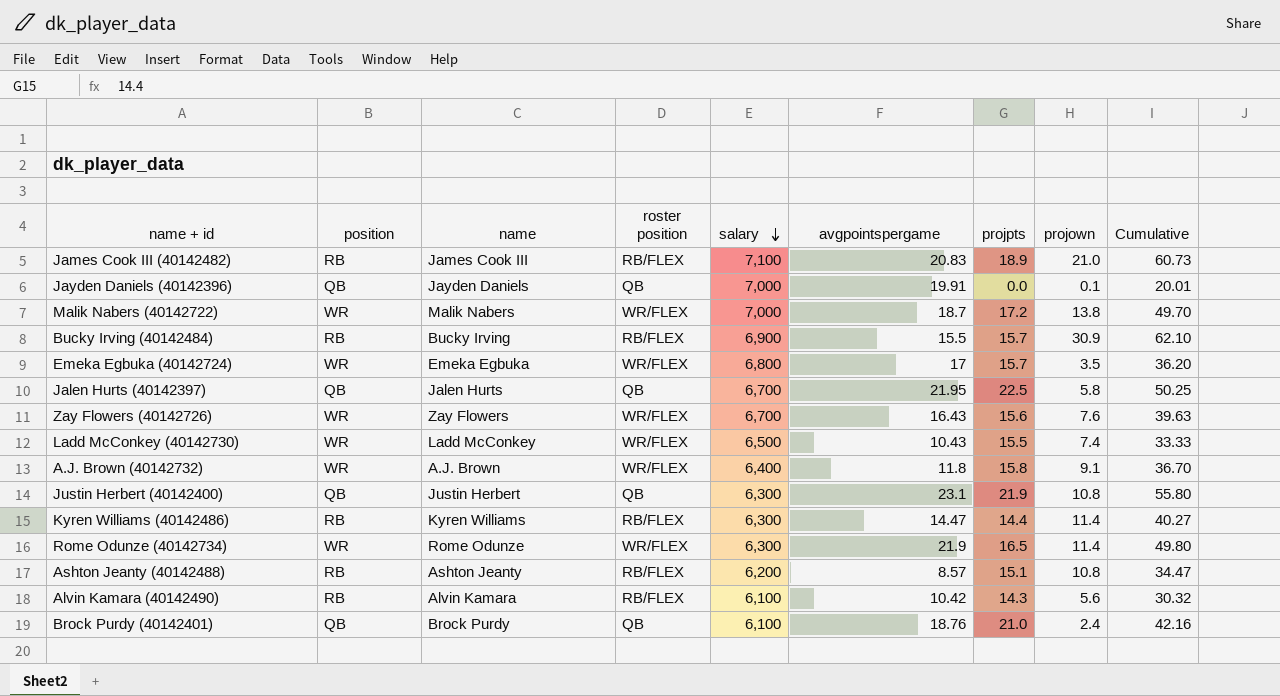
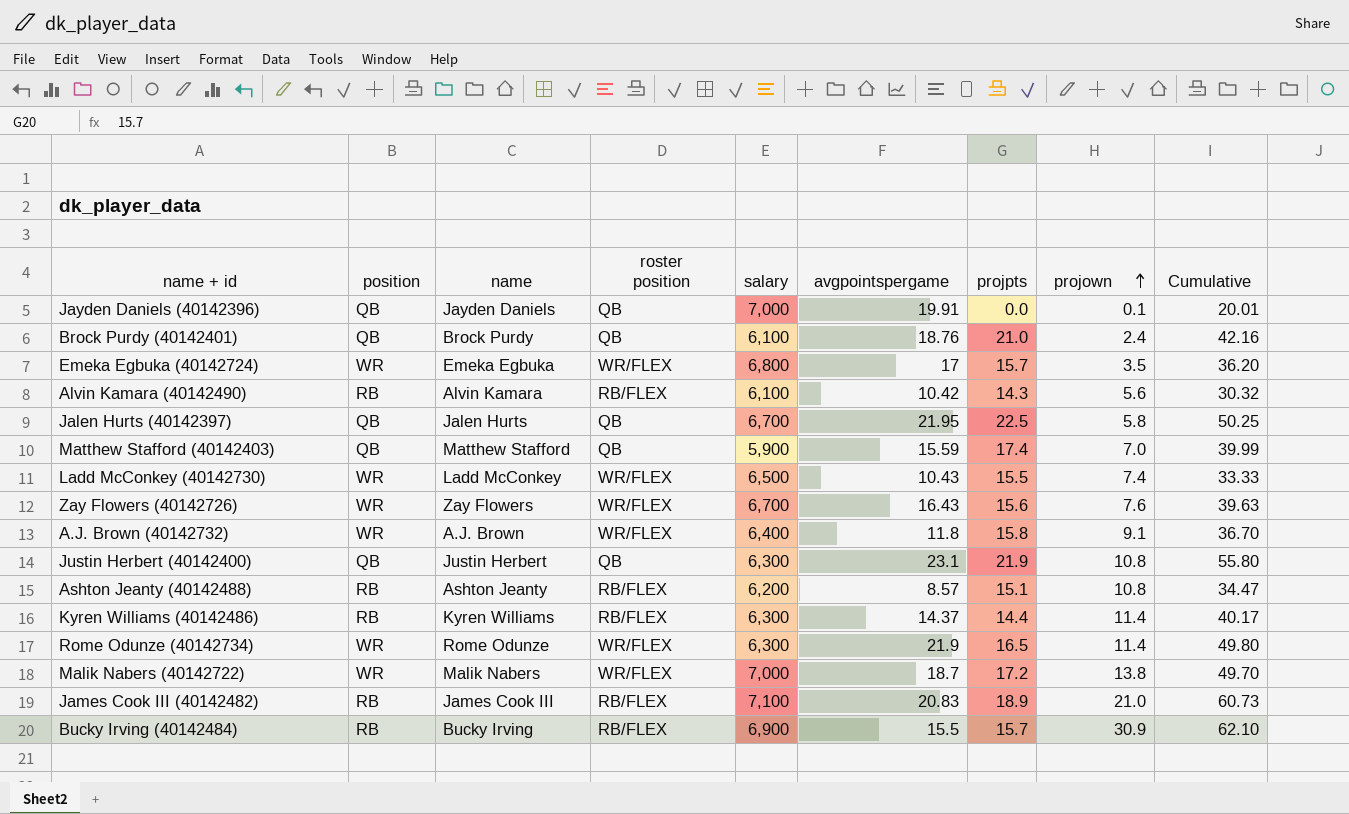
row order: salary descending -> projown ascending
row Matthew Stafford (40142403): none -> QB | Matthew Stafford | QB | 5,900 | 15.59 | 17.4 | 7.0 | 39.99
Kyren Williams (40142486) | avgpointspergame: 14.47 -> 14.37
Kyren Williams (40142486) | Cumulative: 40.27 -> 40.17

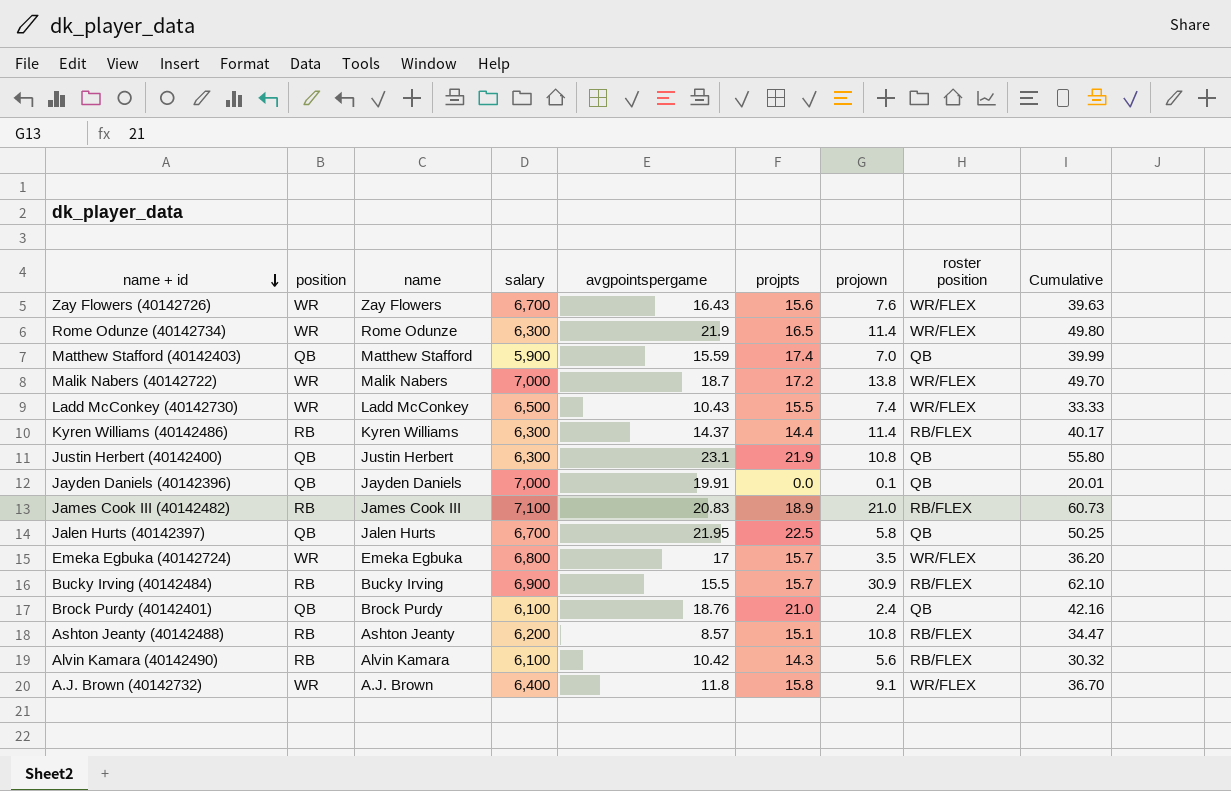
row order: projown ascending -> name + id descending
column roster position | position: 4 -> 8

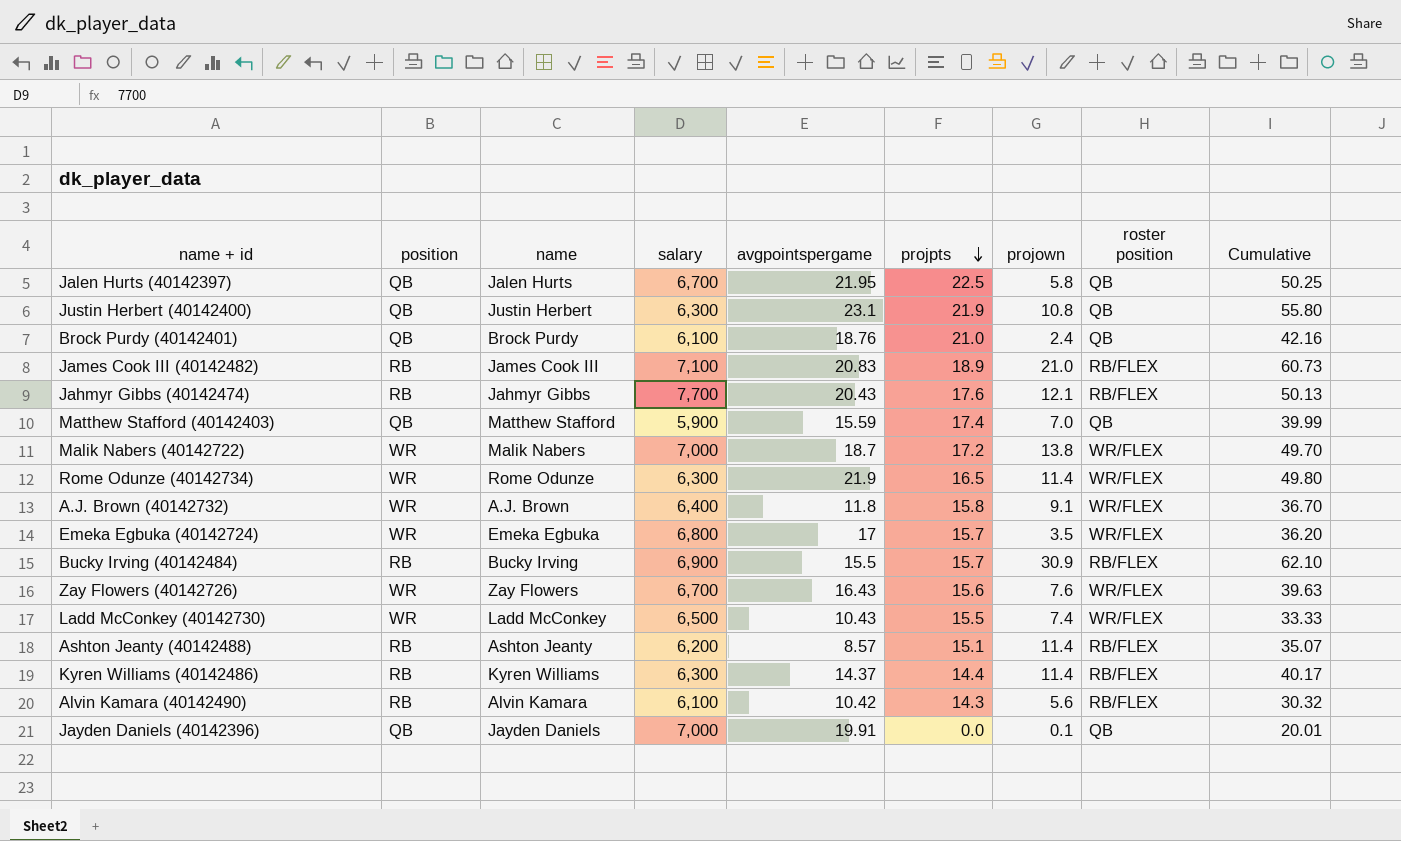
row order: name + id descending -> projpts descending
row Jahmyr Gibbs (40142474): none -> RB | Jahmyr Gibbs | 7,700 | 20.43 | 17.6 | 12.1 | RB/FLEX | 50.13
Ashton Jeanty (40142488) | projown: 10.8 -> 11.4
Ashton Jeanty (40142488) | Cumulative: 34.47 -> 35.07

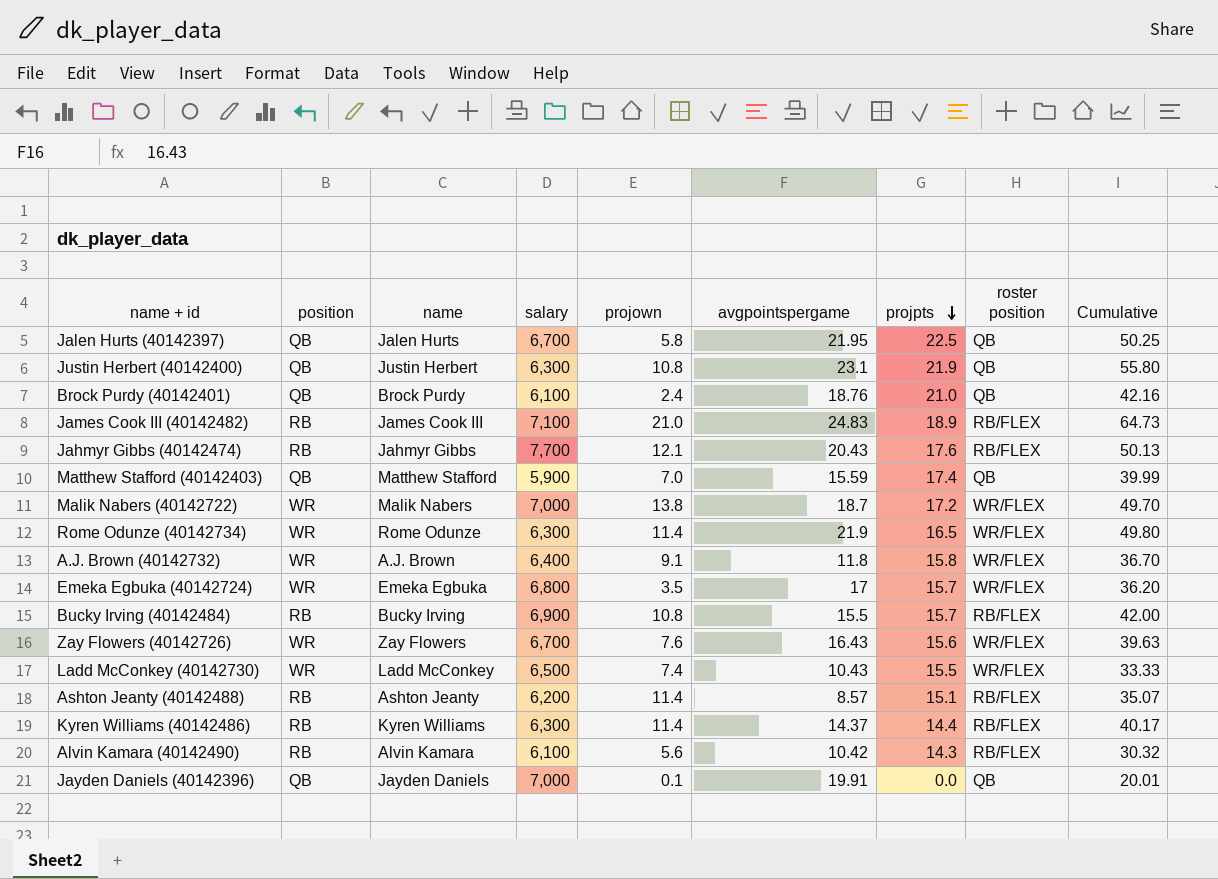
column projown | position: 7 -> 5
James Cook III (40142482) | avgpointspergame: 20.83 -> 24.83
James Cook III (40142482) | Cumulative: 60.73 -> 64.73
Bucky Irving (40142484) | projown: 30.9 -> 10.8
Bucky Irving (40142484) | Cumulative: 62.10 -> 42.00

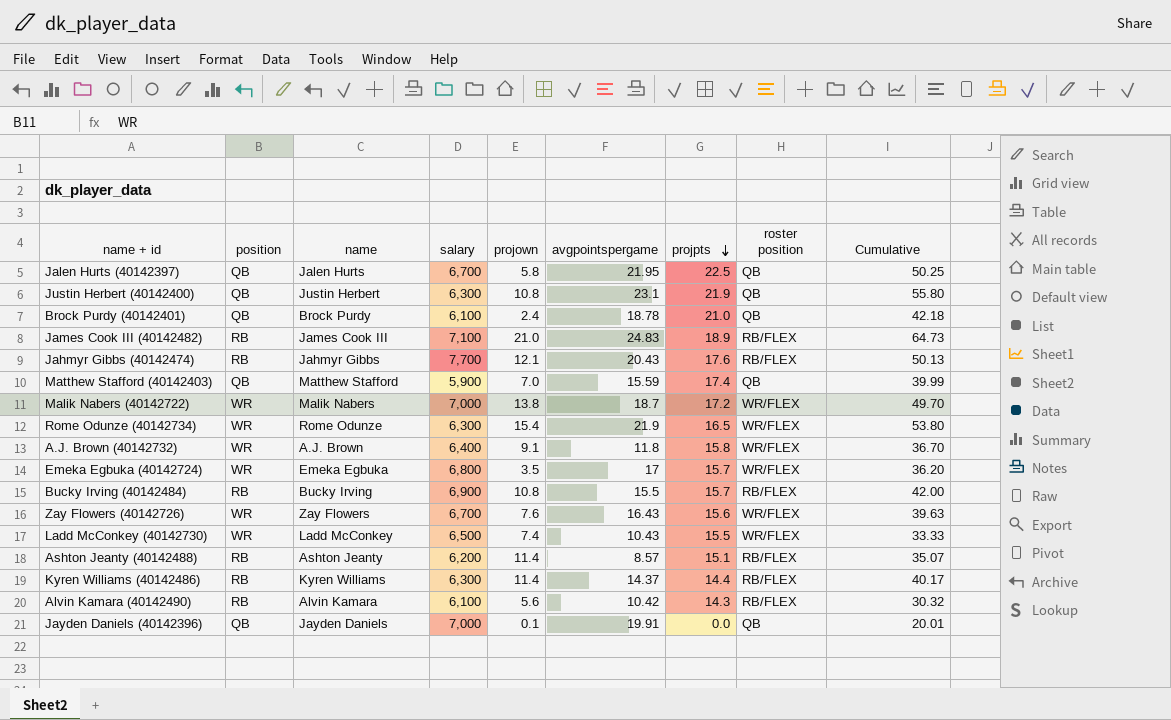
Brock Purdy (40142401) | avgpointspergame: 18.76 -> 18.78
Brock Purdy (40142401) | Cumulative: 42.16 -> 42.18
Rome Odunze (40142734) | projown: 11.4 -> 15.4
Rome Odunze (40142734) | Cumulative: 49.80 -> 53.80

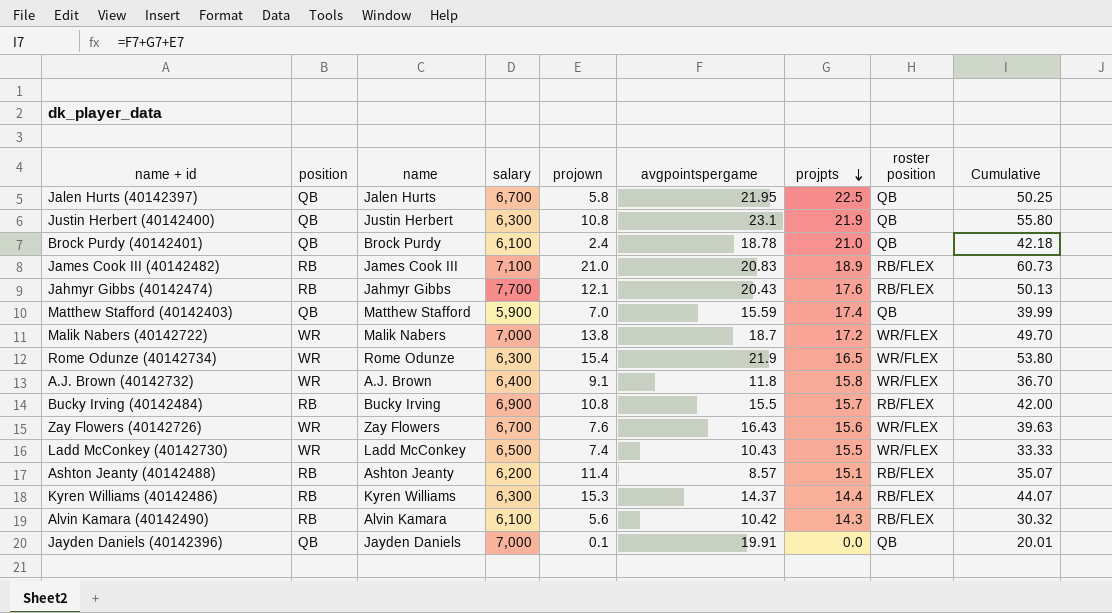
row Emeka Egbuka (40142724): WR | Emeka Egbuka | 6,800 | 3.5 | 17 | 15.7 | WR/FLEX | 36.20 -> none
James Cook III (40142482) | avgpointspergame: 24.83 -> 20.83
James Cook III (40142482) | Cumulative: 64.73 -> 60.73
Kyren Williams (40142486) | projown: 11.4 -> 15.3
Kyren Williams (40142486) | Cumulative: 40.17 -> 44.07

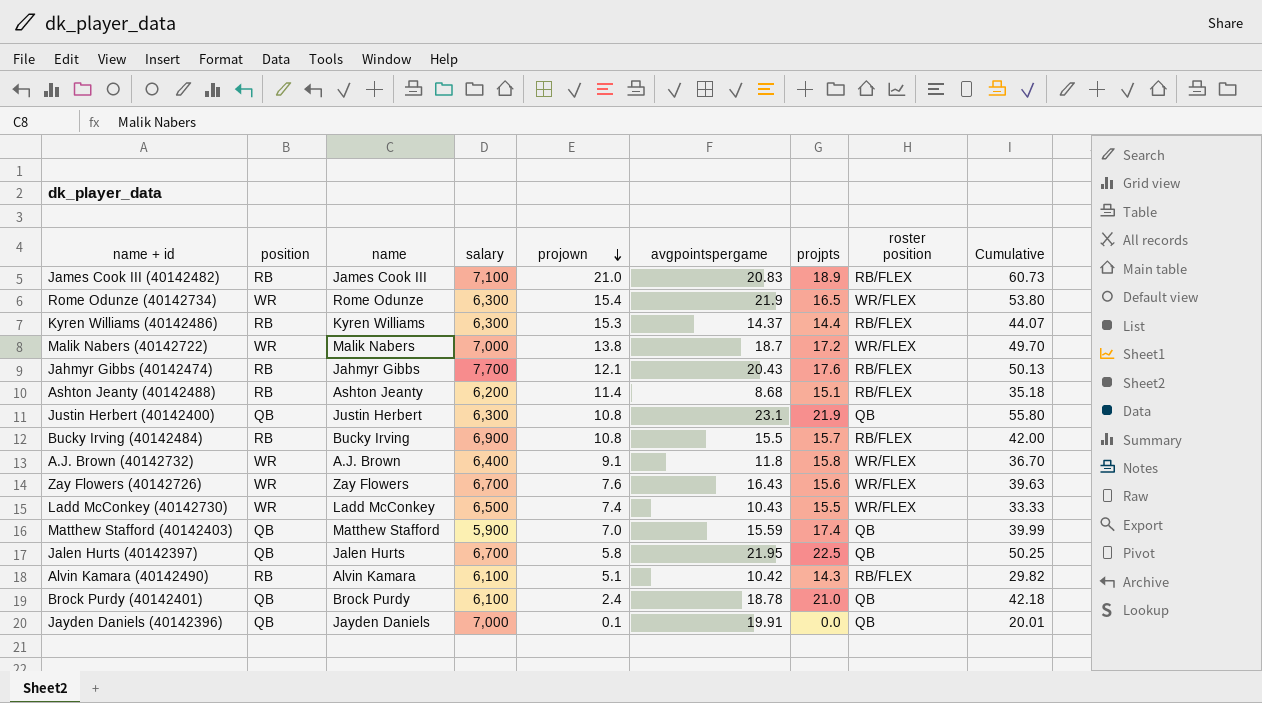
row order: projpts descending -> projown descending
Ashton Jeanty (40142488) | avgpointspergame: 8.57 -> 8.68
Ashton Jeanty (40142488) | Cumulative: 35.07 -> 35.18
Alvin Kamara (40142490) | projown: 5.6 -> 5.1
Alvin Kamara (40142490) | Cumulative: 30.32 -> 29.82

